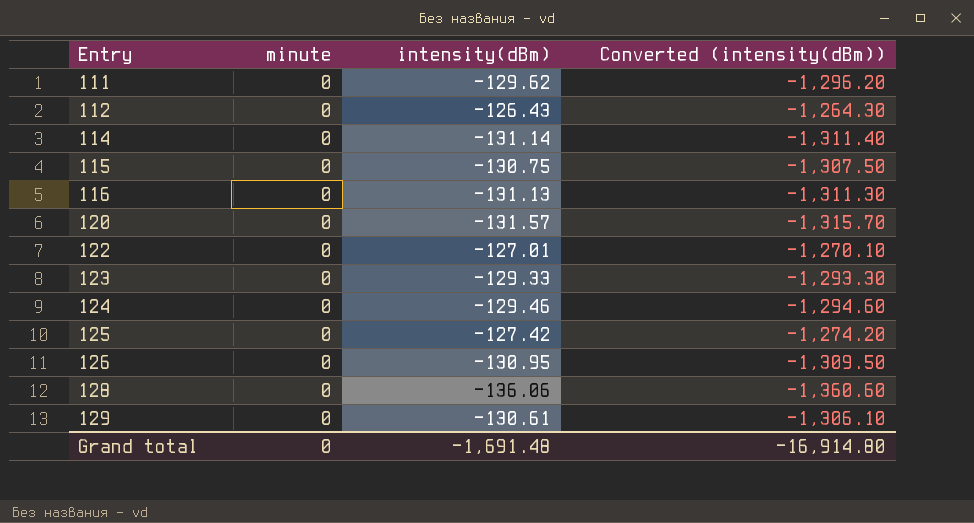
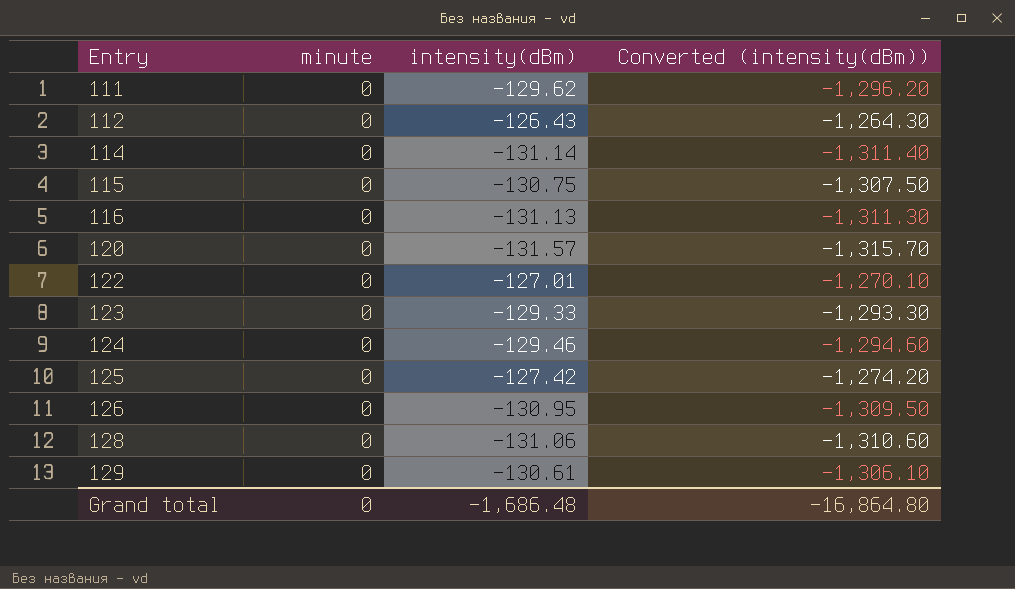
128 | intensity(dBm): -136.06 -> -131.06
128 | Converted (intensity(dBm)): -1,360.60 -> -1,310.60
Grand total | intensity(dBm): -1,691.48 -> -1,686.48
Grand total | Converted (intensity(dBm)): -16,914.80 -> -16,864.80

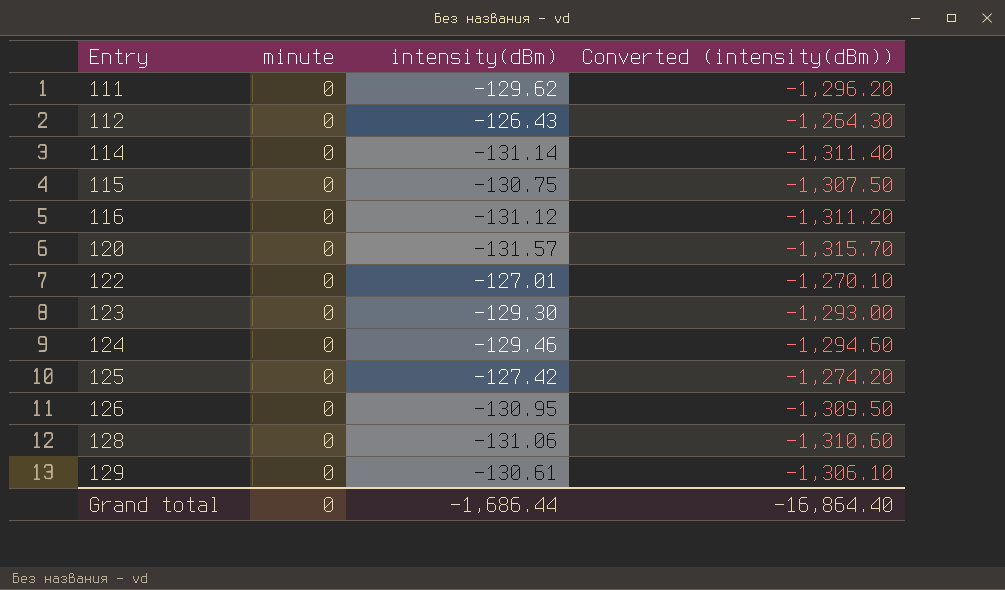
116 | intensity(dBm): -131.13 -> -131.12
116 | Converted (intensity(dBm)): -1,311.30 -> -1,311.20
123 | intensity(dBm): -129.33 -> -129.30
123 | Converted (intensity(dBm)): -1,293.30 -> -1,293.00
Grand total | intensity(dBm): -1,686.48 -> -1,686.44
Grand total | Converted (intensity(dBm)): -16,864.80 -> -16,864.40

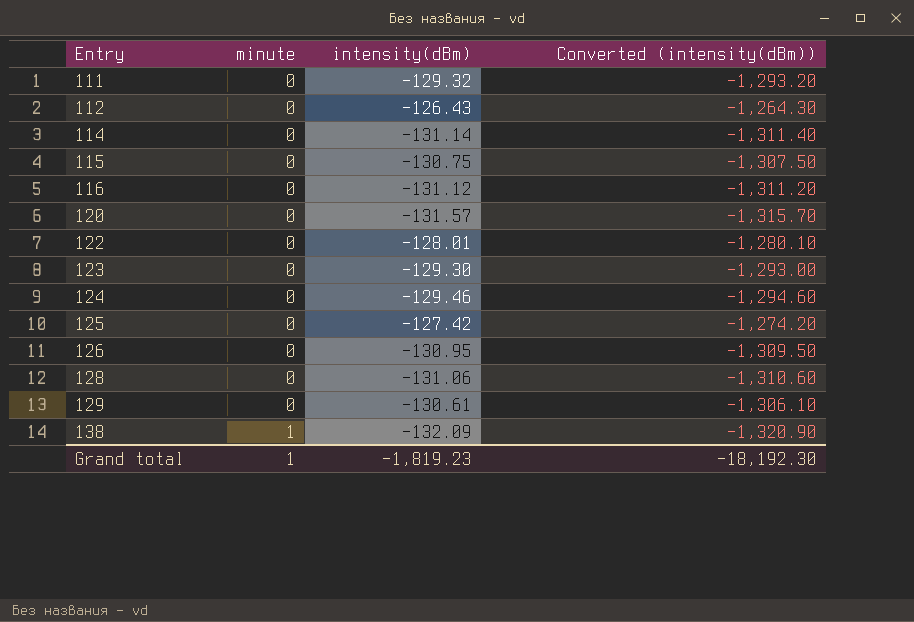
111 | intensity(dBm): -129.62 -> -129.32
111 | Converted (intensity(dBm)): -1,296.20 -> -1,293.20
122 | intensity(dBm): -127.01 -> -128.01
122 | Converted (intensity(dBm)): -1,270.10 -> -1,280.10
row 138: none -> 1 | -132.09 | -1,320.90
Grand total | minute: 0 -> 1
Grand total | intensity(dBm): -1,686.44 -> -1,819.23
Grand total | Converted (intensity(dBm)): -16,864.40 -> -18,192.30

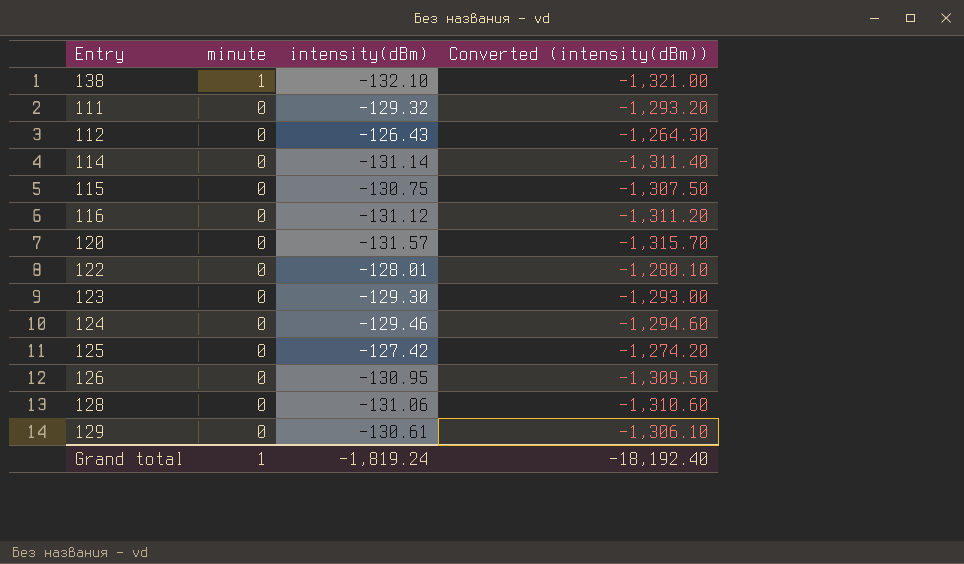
row order: Entry ascending -> minute descending
138 | intensity(dBm): -132.09 -> -132.10
138 | Converted (intensity(dBm)): -1,320.90 -> -1,321.00
Grand total | intensity(dBm): -1,819.23 -> -1,819.24
Grand total | Converted (intensity(dBm)): -18,192.30 -> -18,192.40

